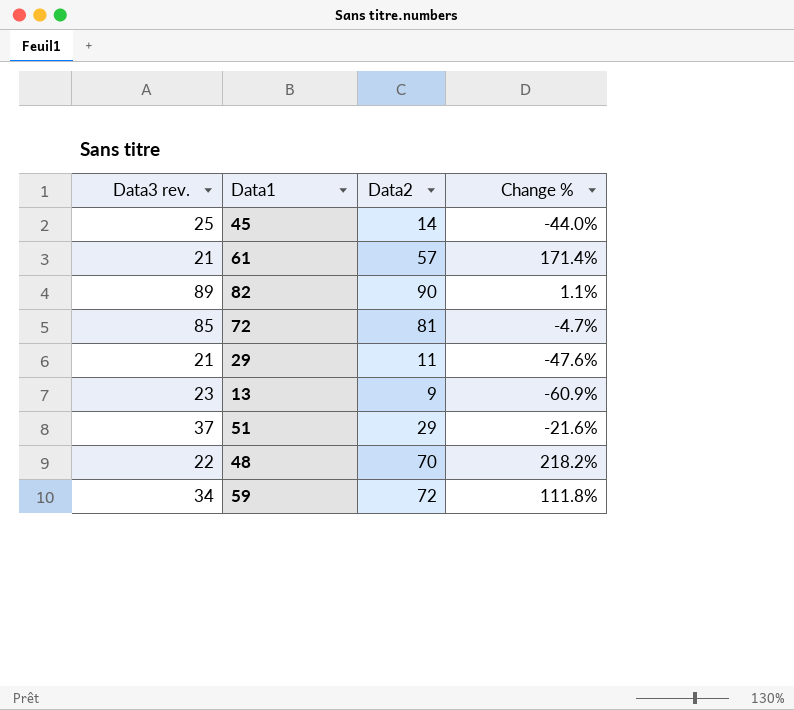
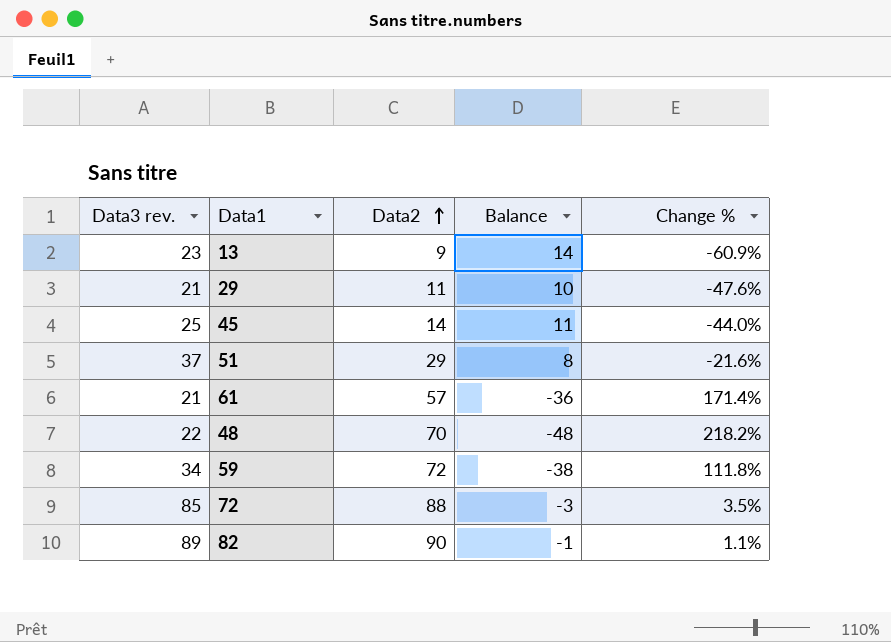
row order: none -> Data2 ascending
column Balance | formula: none -> [Data3 rev.] - [Data2]
72 | Data2: 81 -> 88
72 | Change %: -4.7% -> 3.5%

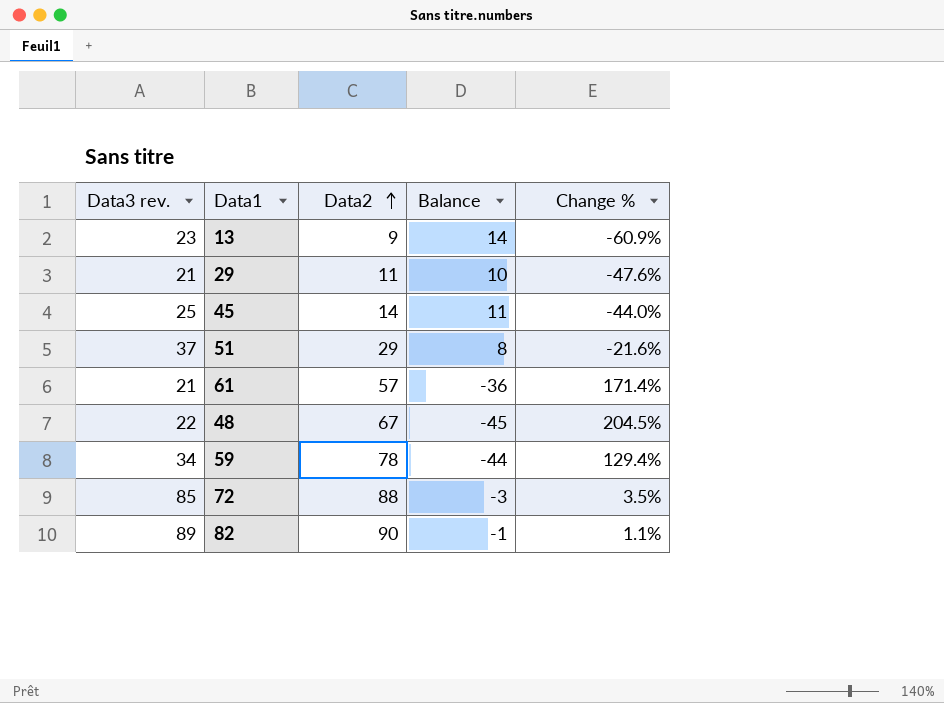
48 | Data2: 70 -> 67
48 | Balance: -48 -> -45
48 | Change %: 218.2% -> 204.5%
59 | Data2: 72 -> 78
59 | Balance: -38 -> -44
59 | Change %: 111.8% -> 129.4%

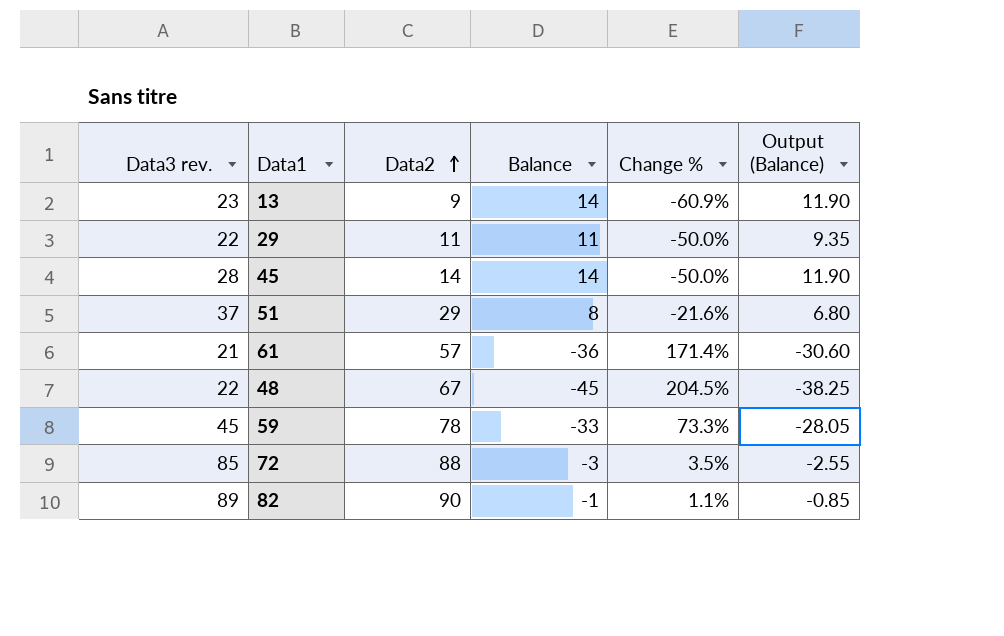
column Output (Balance) | formula: none -> [Balance] * 0.85
29 | Data3 rev.: 21 -> 22
29 | Balance: 10 -> 11
29 | Change %: -47.6% -> -50.0%
45 | Data3 rev.: 25 -> 28
45 | Balance: 11 -> 14
45 | Change %: -44.0% -> -50.0%
59 | Data3 rev.: 34 -> 45
59 | Balance: -44 -> -33
59 | Change %: 129.4% -> 73.3%

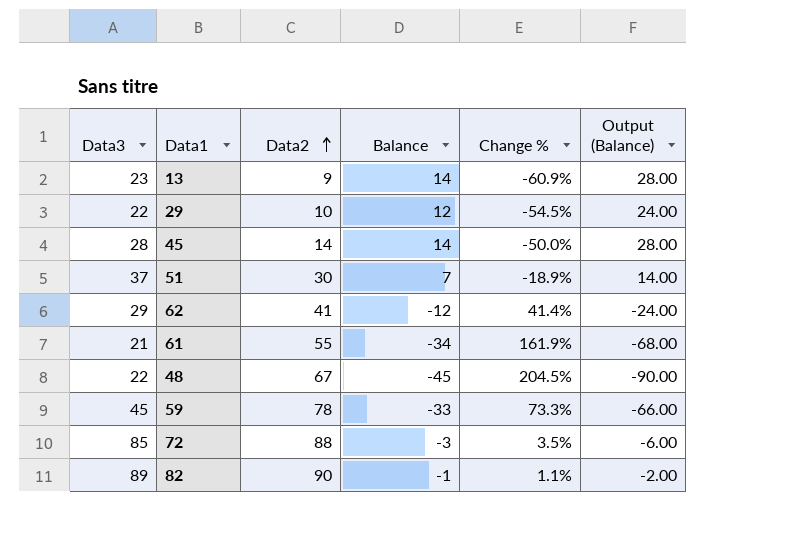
column name: Data3 rev. -> Data3
column Output (Balance) | formula: [Balance] * 0.85 -> [Balance] * 2
29 | Data2: 11 -> 10
29 | Balance: 11 -> 12
29 | Change %: -50.0% -> -54.5%
51 | Data2: 29 -> 30
51 | Balance: 8 -> 7
51 | Change %: -21.6% -> -18.9%
row 62: none -> 29 | 41 | -12 | 41.4% | -24.00
61 | Data2: 57 -> 55
61 | Balance: -36 -> -34
61 | Change %: 171.4% -> 161.9%

